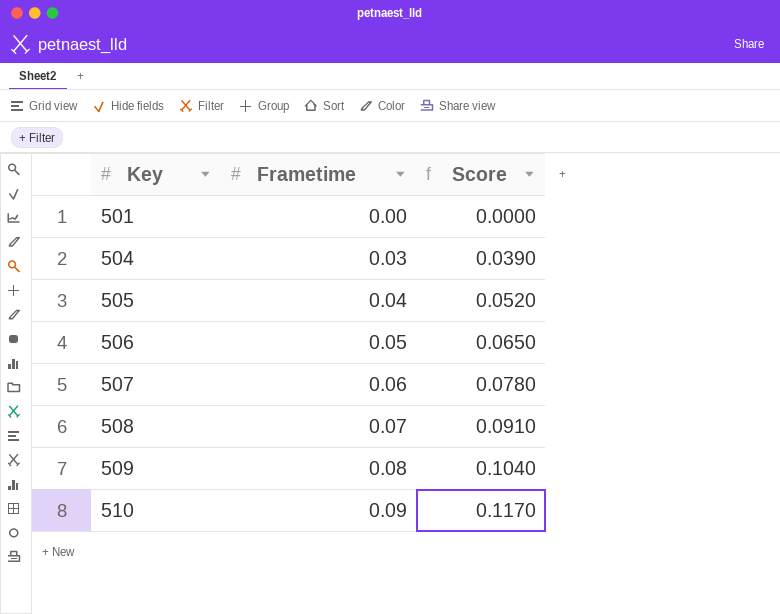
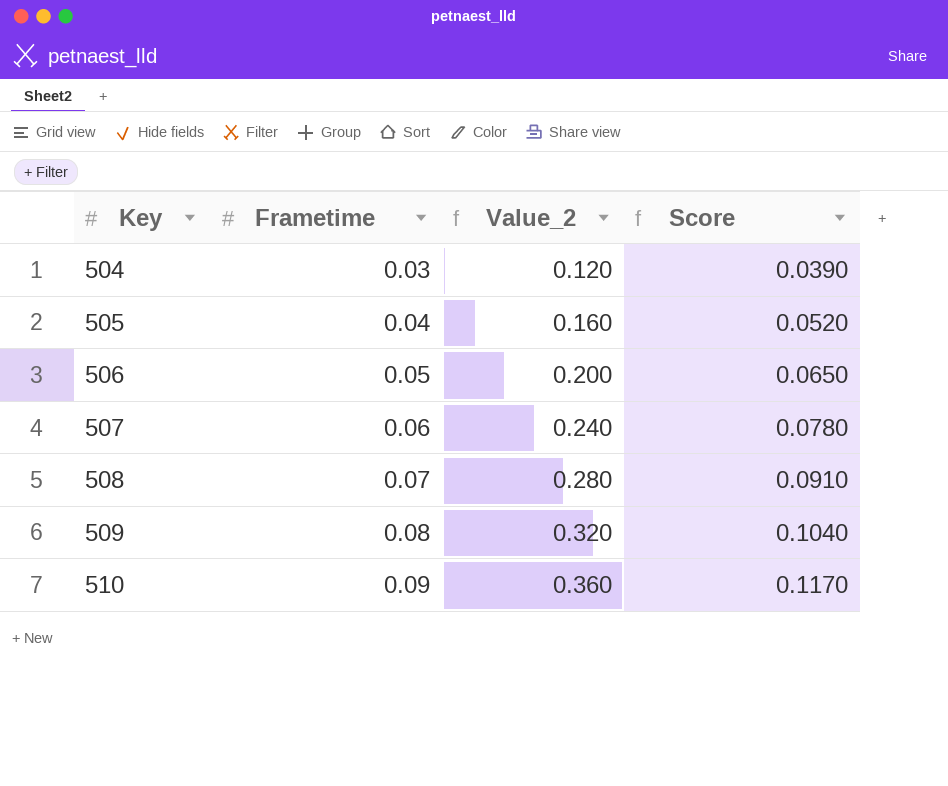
column Value_2 | formula: none -> [Frametime] * 4
row 501: 0.00 | 0.0000 -> none

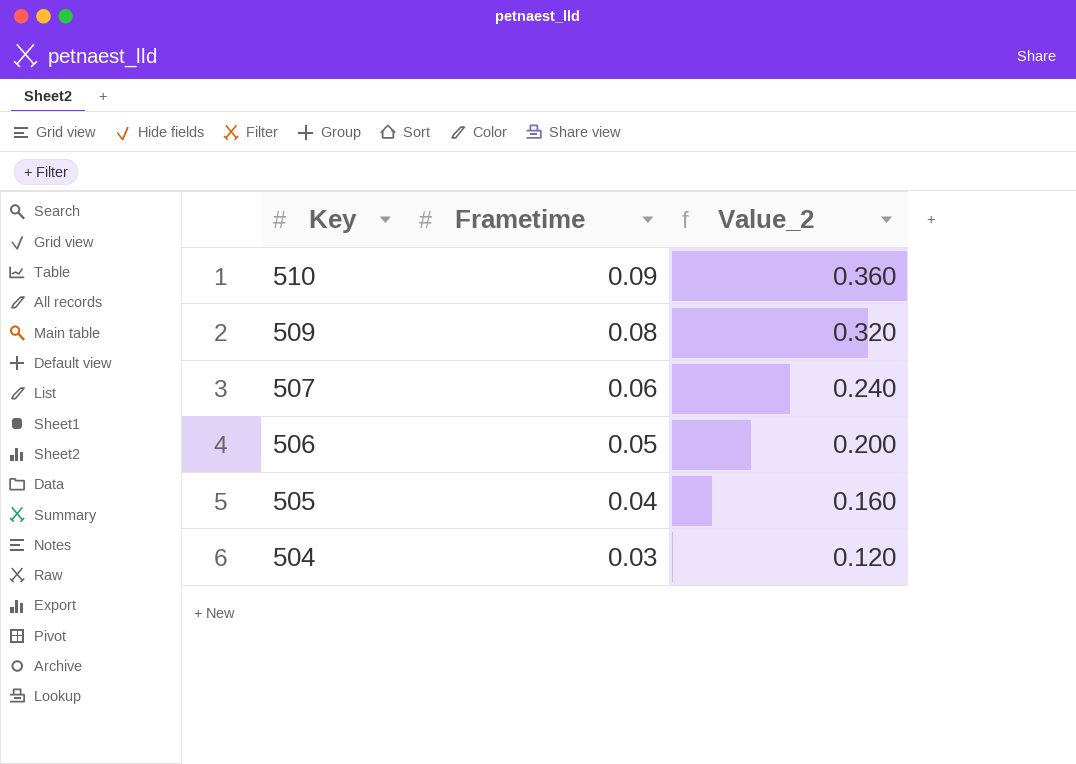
row order: Key ascending -> Key descending
column Score | formula: [Frametime] * 1.3 -> none
row 508: 0.07 | 0.280 | 0.0910 -> none

